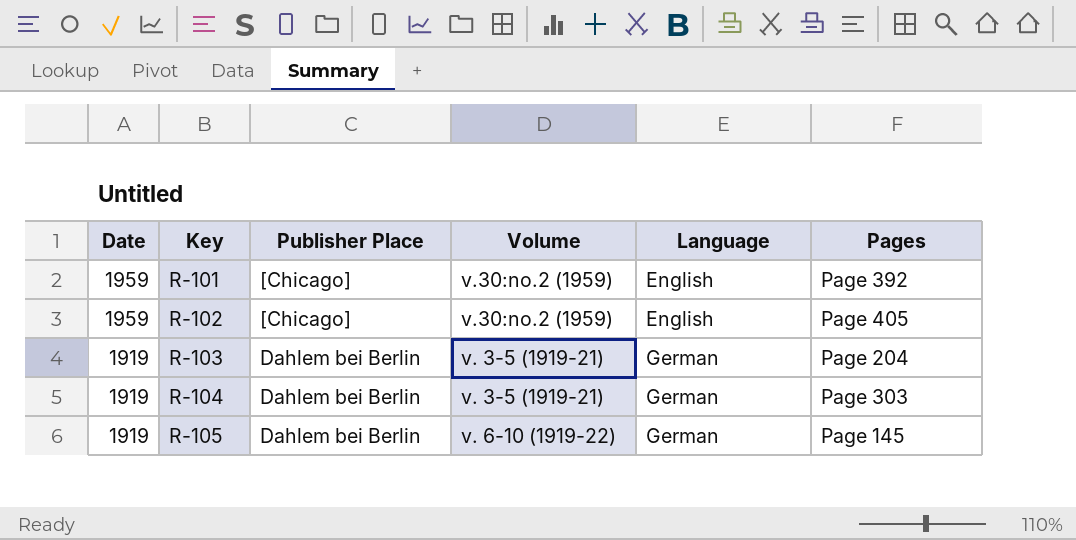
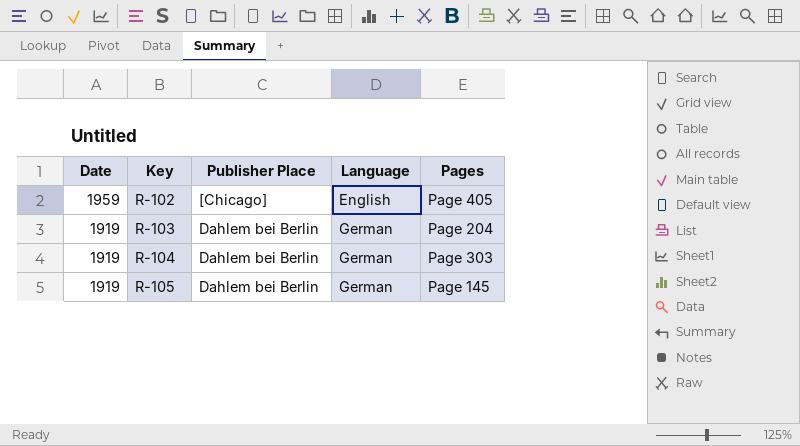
column Volume | position: 4 -> none
row R-101: 1959 | [Chicago] | v.30:no.2 (1959) | English | Page 392 -> none

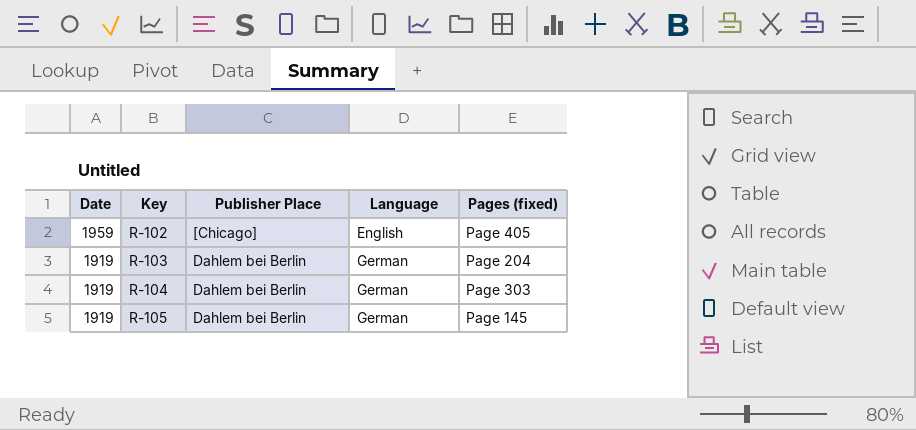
column name: Pages -> Pages (fixed)

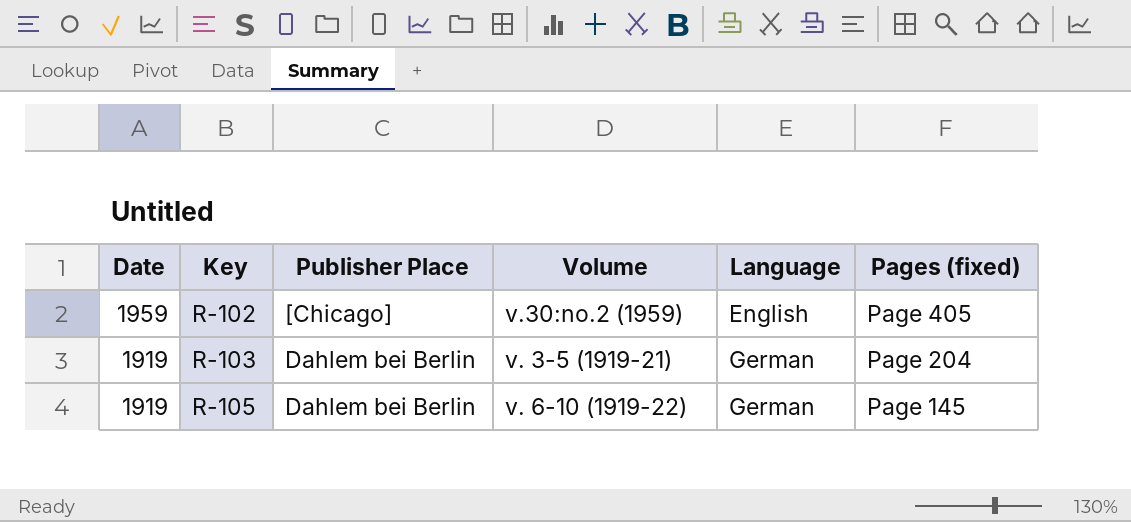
column Volume | position: none -> 4
row R-104: 1919 | Dahlem bei Berlin | German | Page 303 -> none

